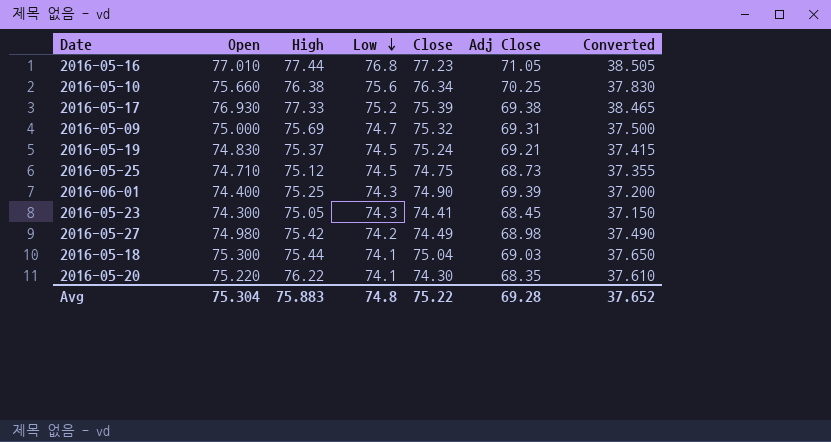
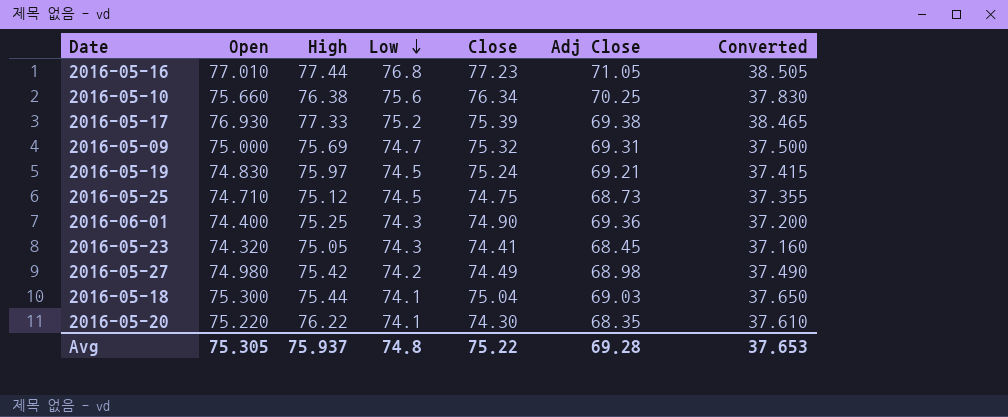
2016-05-19 | High: 75.37 -> 75.97
2016-06-01 | Adj Close: 69.39 -> 69.36
2016-05-23 | Open: 74.300 -> 74.320
2016-05-23 | Converted: 37.150 -> 37.160
Avg | Open: 75.304 -> 75.305
Avg | High: 75.883 -> 75.937
Avg | Converted: 37.652 -> 37.653

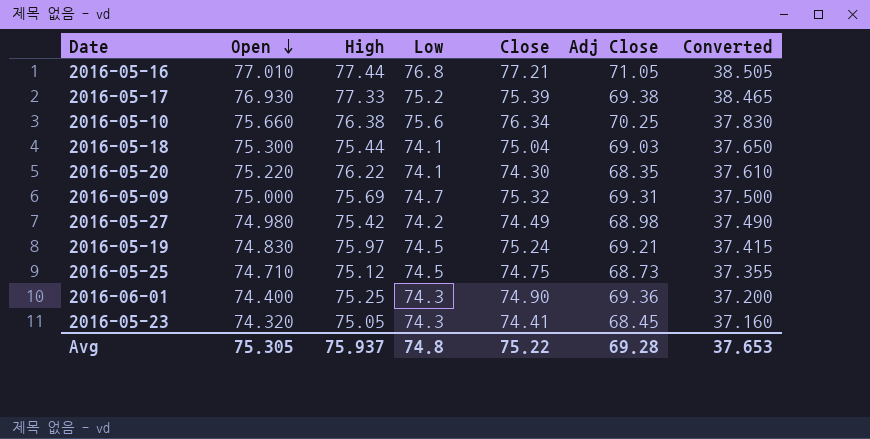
row order: Low descending -> Open descending
2016-05-16 | Close: 77.23 -> 77.21

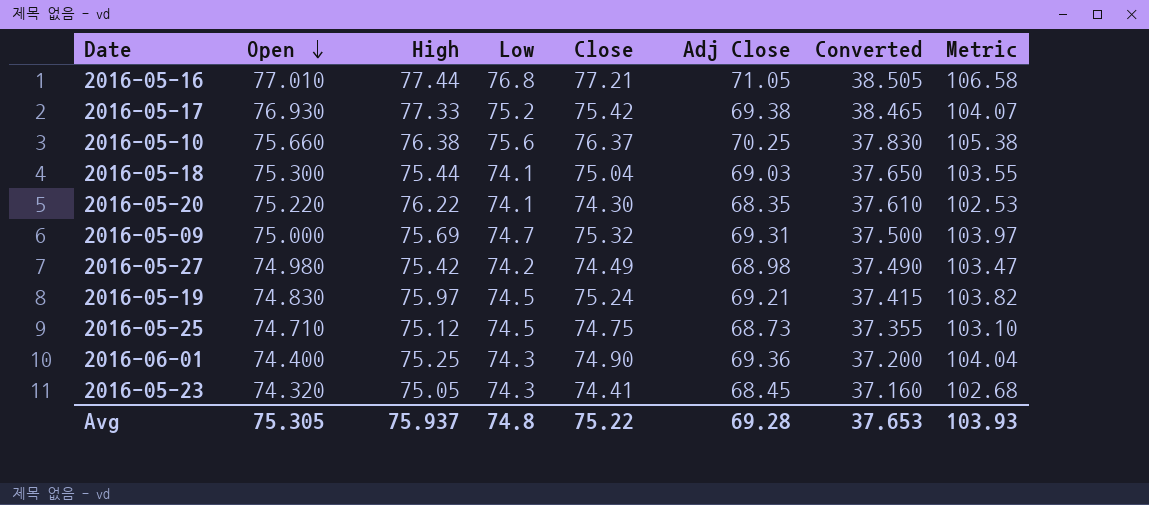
column Metric | formula: none -> [Adj Close] * 1.5
2016-05-17 | Close: 75.39 -> 75.42
2016-05-10 | Close: 76.34 -> 76.37

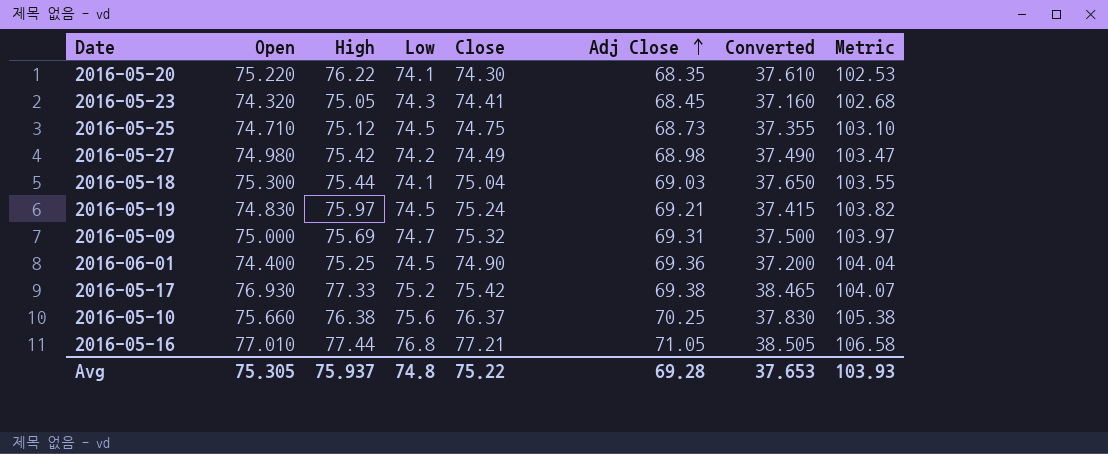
row order: Open descending -> Adj Close ascending
2016-06-01 | Low: 74.3 -> 74.5

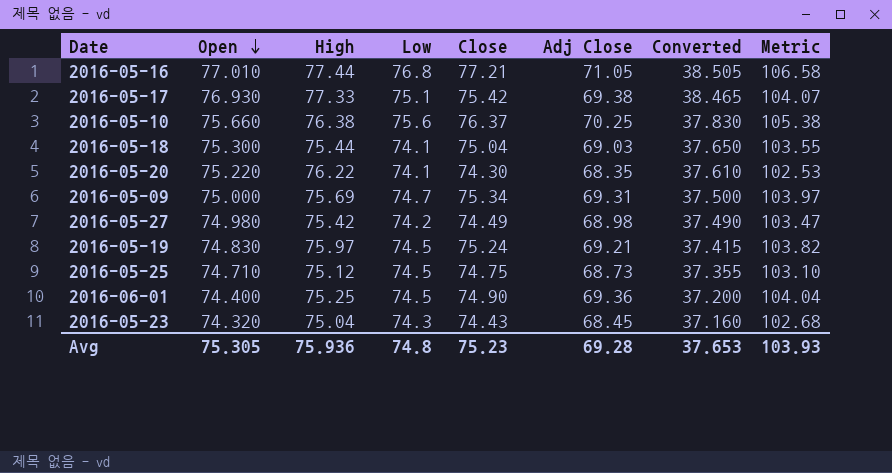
row order: Adj Close ascending -> Open descending
2016-05-17 | Low: 75.2 -> 75.1
2016-05-09 | Close: 75.32 -> 75.34
2016-05-23 | High: 75.05 -> 75.04
2016-05-23 | Close: 74.41 -> 74.43
Avg | High: 75.937 -> 75.936
Avg | Close: 75.22 -> 75.23

